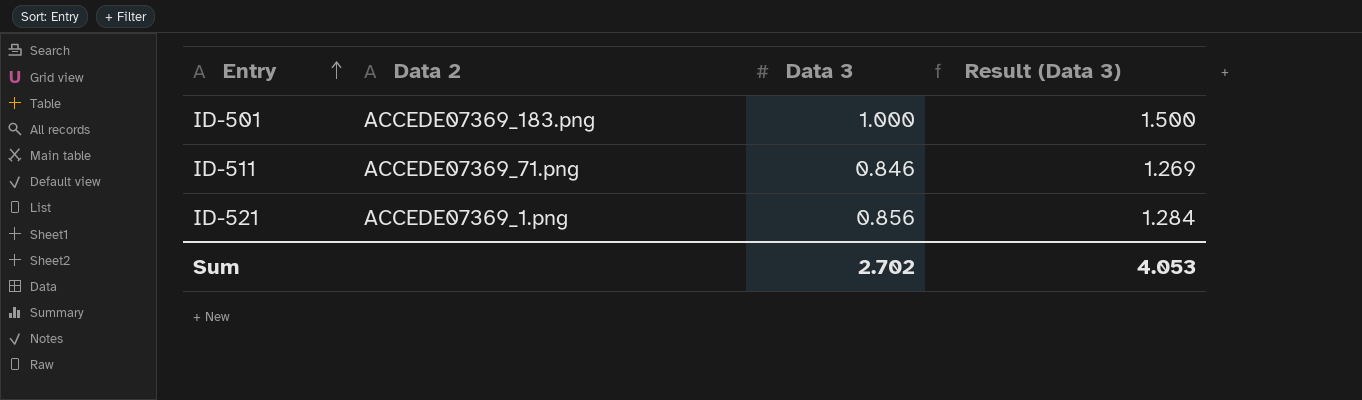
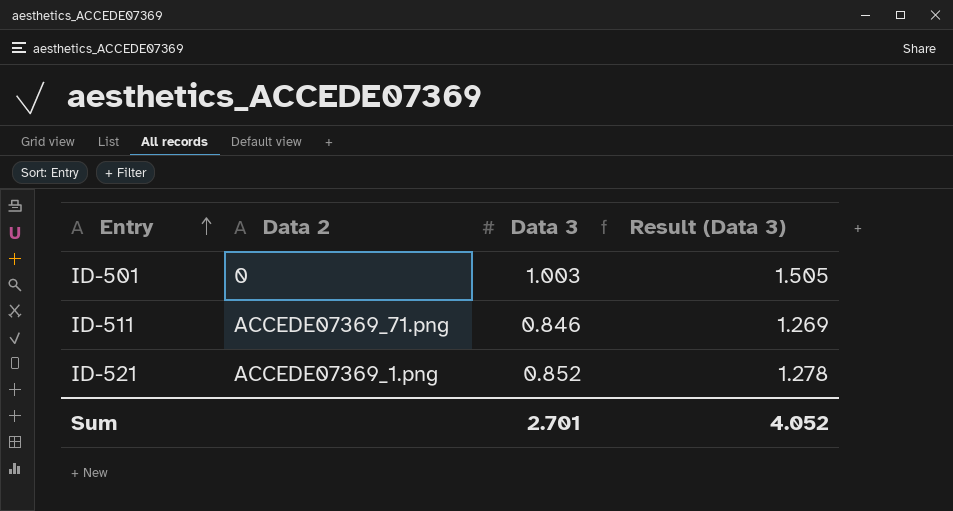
ID-501 | Data 2: ACCEDE07369_183.png -> 0
ID-501 | Data 3: 1.000 -> 1.003
ID-501 | Result (Data 3): 1.500 -> 1.505
ID-521 | Data 3: 0.856 -> 0.852
ID-521 | Result (Data 3): 1.284 -> 1.278
Sum | Data 3: 2.702 -> 2.701
Sum | Result (Data 3): 4.053 -> 4.052

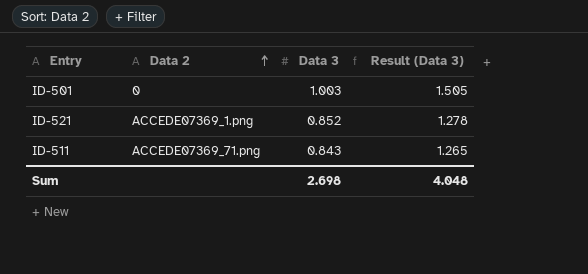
row order: Entry ascending -> Data 2 ascending
ID-511 | Data 3: 0.846 -> 0.843
ID-511 | Result (Data 3): 1.269 -> 1.265
Sum | Data 3: 2.701 -> 2.698
Sum | Result (Data 3): 4.052 -> 4.048

